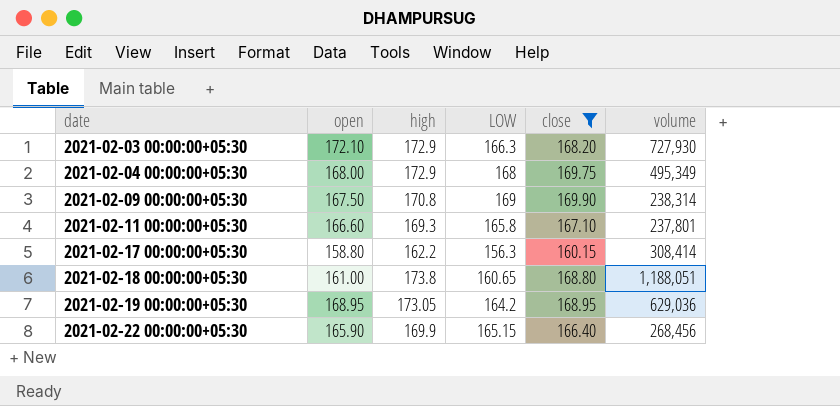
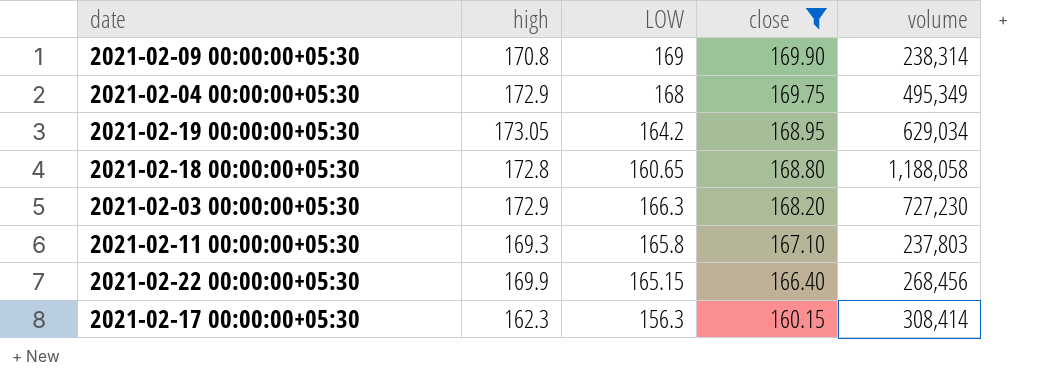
row order: date ascending -> close descending
column open | position: 2 -> none
2021-02-19 00:00:00+05:30 | volume: 629,036 -> 629,034
2021-02-18 00:00:00+05:30 | high: 173.8 -> 172.8
2021-02-18 00:00:00+05:30 | volume: 1,188,051 -> 1,188,058
2021-02-03 00:00:00+05:30 | volume: 727,930 -> 727,230
2021-02-11 00:00:00+05:30 | volume: 237,801 -> 237,803
2021-02-17 00:00:00+05:30 | high: 162.2 -> 162.3

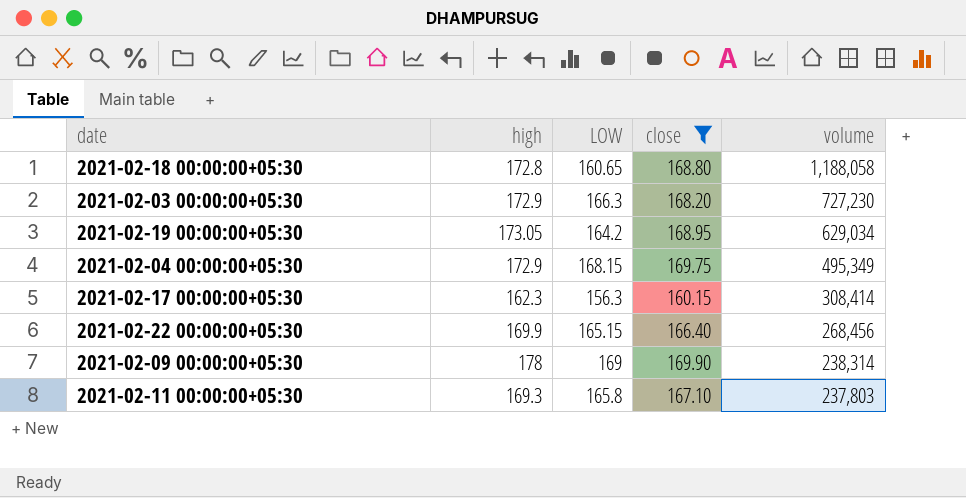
row order: close descending -> volume descending
2021-02-04 00:00:00+05:30 | LOW: 168 -> 168.15
2021-02-09 00:00:00+05:30 | high: 170.8 -> 178

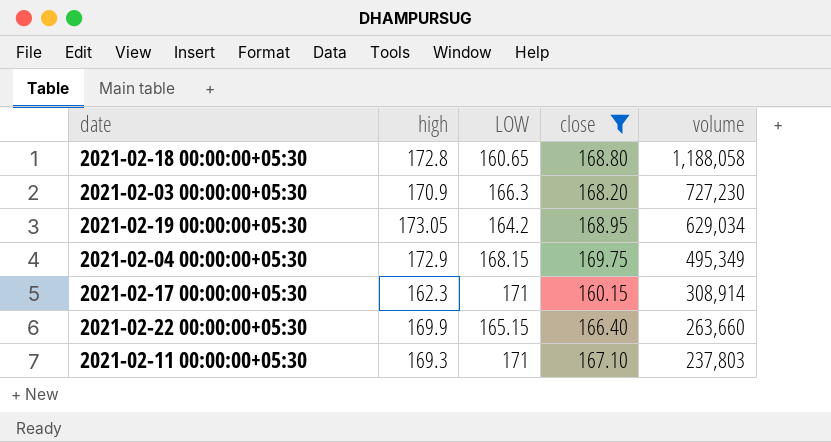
row 2021-02-09 00:00:00+05:30: 178 | 169 | 169.90 | 238,314 -> none
2021-02-03 00:00:00+05:30 | high: 172.9 -> 170.9
2021-02-17 00:00:00+05:30 | LOW: 156.3 -> 171
2021-02-17 00:00:00+05:30 | volume: 308,414 -> 308,914
2021-02-22 00:00:00+05:30 | volume: 268,456 -> 263,660
2021-02-11 00:00:00+05:30 | LOW: 165.8 -> 171

